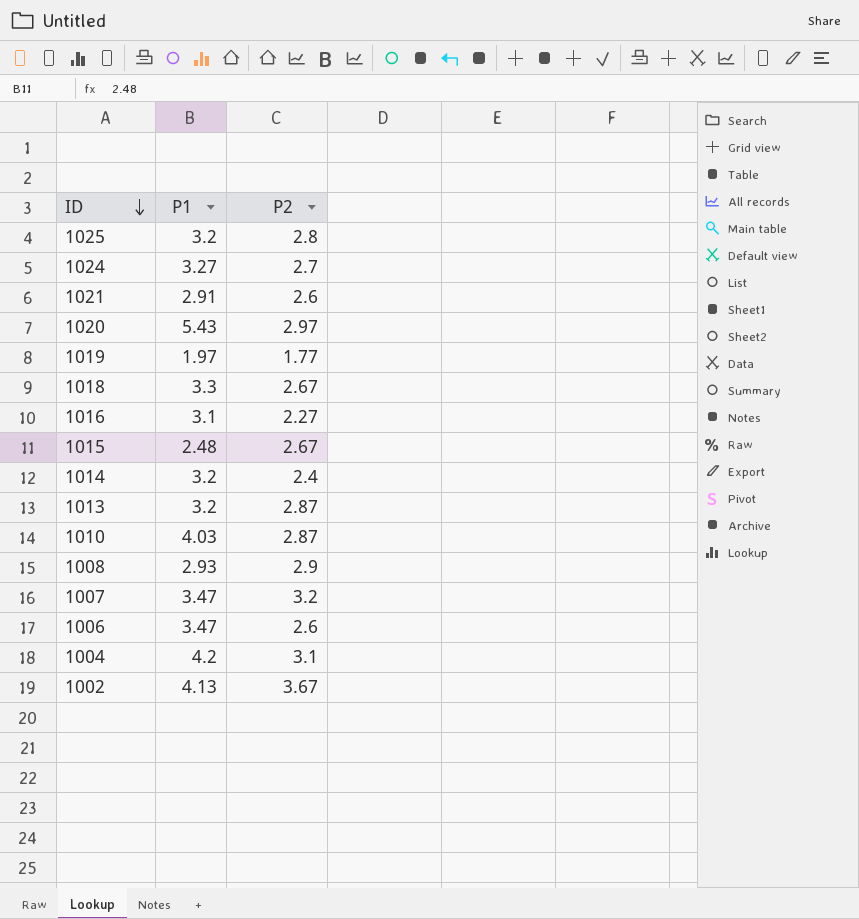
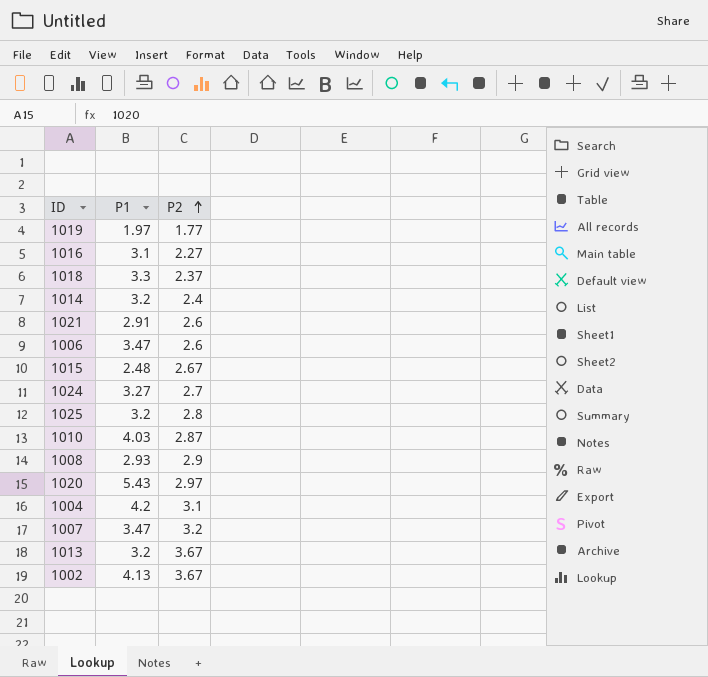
row order: ID descending -> P2 ascending
1018 | P2: 2.67 -> 2.37
1013 | P2: 2.87 -> 3.67

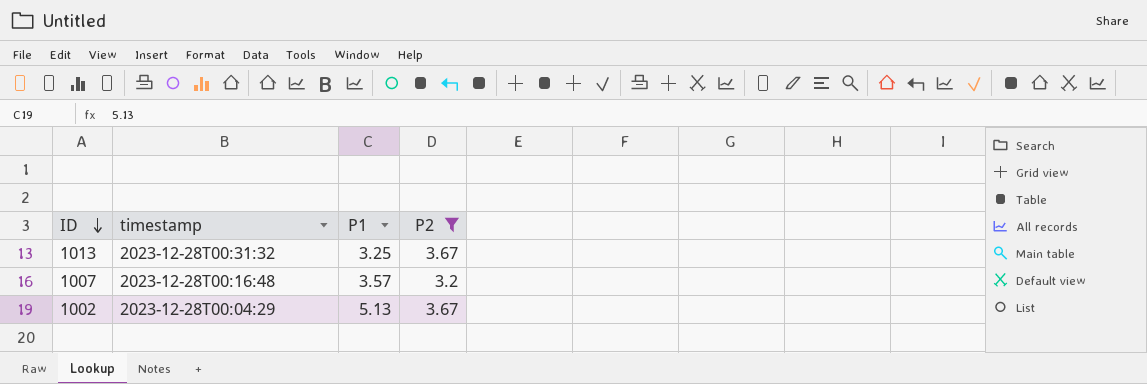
filter: none -> P2 >= 3.2
row order: P2 ascending -> ID descending
column timestamp | position: none -> 2
1013 | P1: 3.2 -> 3.25
1007 | P1: 3.47 -> 3.57
1002 | P1: 4.13 -> 5.13

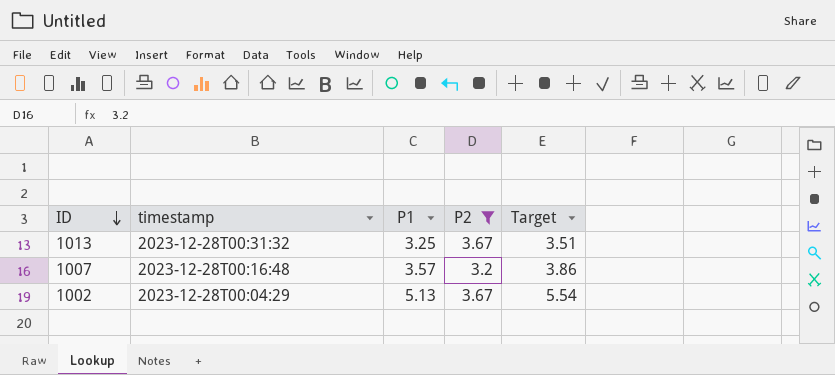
column Target | formula: none -> [P1] * 1.08

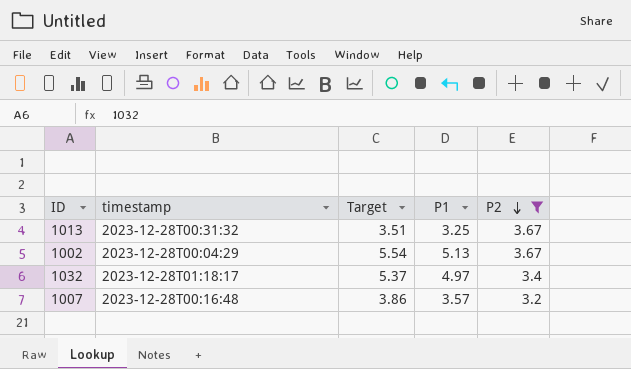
row order: ID descending -> P2 descending
column Target | position: 5 -> 3
row 1032: none -> 2023-12-28T01:18:17 | 5.37 | 4.97 | 3.4

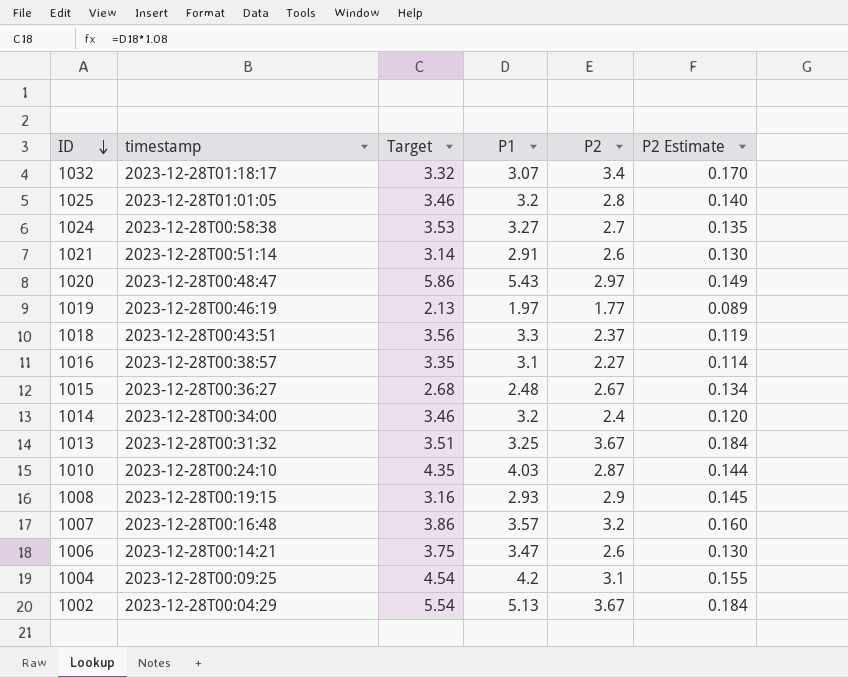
filter: P2 >= 3.2 -> none
row order: P2 descending -> ID descending
column P2 Estimate | formula: none -> [P2] * 0.05
1032 | Target: 5.37 -> 3.32
1032 | P1: 4.97 -> 3.07

